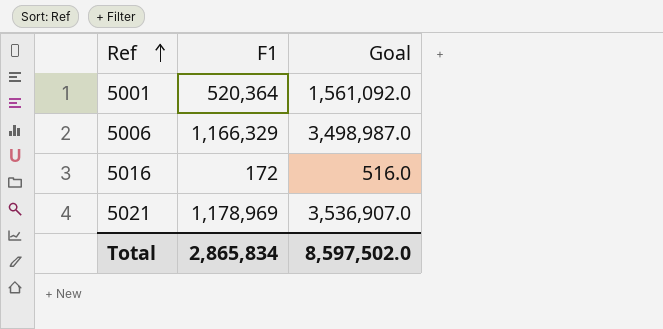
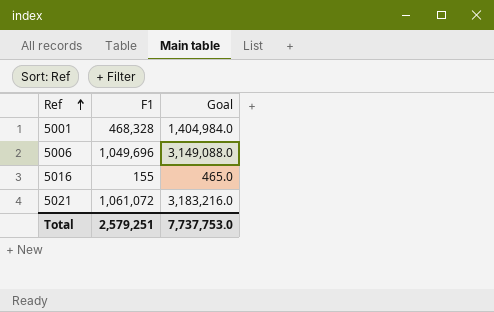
5001 | F1: 520,364 -> 468,328
5001 | Goal: 1,561,092.0 -> 1,404,984.0
5006 | F1: 1,166,329 -> 1,049,696
5006 | Goal: 3,498,987.0 -> 3,149,088.0
5016 | F1: 172 -> 155
5016 | Goal: 516.0 -> 465.0
5021 | F1: 1,178,969 -> 1,061,072
5021 | Goal: 3,536,907.0 -> 3,183,216.0
Total | F1: 2,865,834 -> 2,579,251
Total | Goal: 8,597,502.0 -> 7,737,753.0

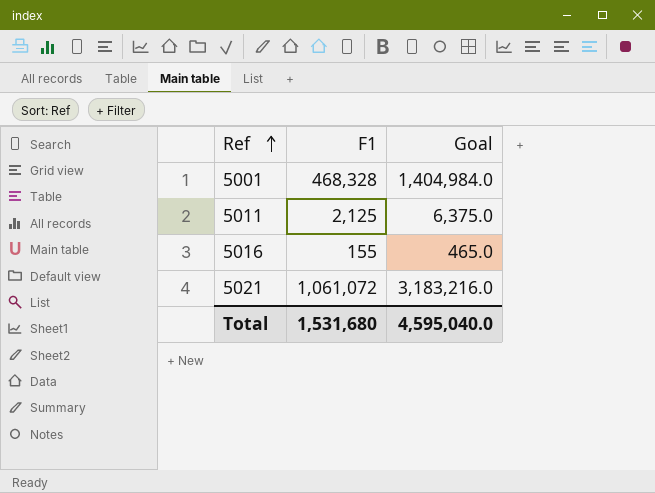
row 5006: 1,049,696 | 3,149,088.0 -> none
row 5011: none -> 2,125 | 6,375.0
Total | F1: 2,579,251 -> 1,531,680
Total | Goal: 7,737,753.0 -> 4,595,040.0

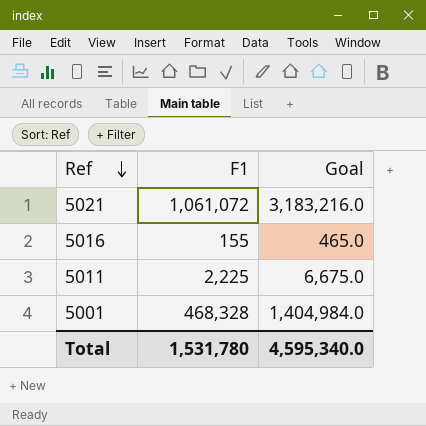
row order: Ref ascending -> Ref descending
5011 | F1: 2,125 -> 2,225
5011 | Goal: 6,375.0 -> 6,675.0
Total | F1: 1,531,680 -> 1,531,780
Total | Goal: 4,595,040.0 -> 4,595,340.0

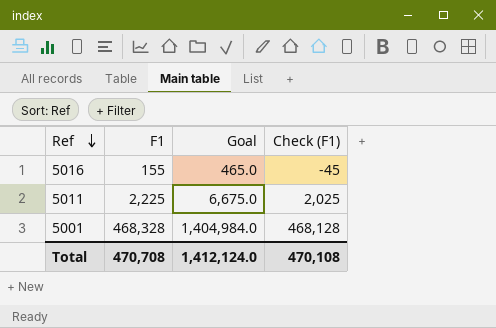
column Check (F1) | formula: none -> [F1] - 200
row 5021: 1,061,072 | 3,183,216.0 -> none
Total | F1: 1,531,780 -> 470,708
Total | Goal: 4,595,340.0 -> 1,412,124.0

